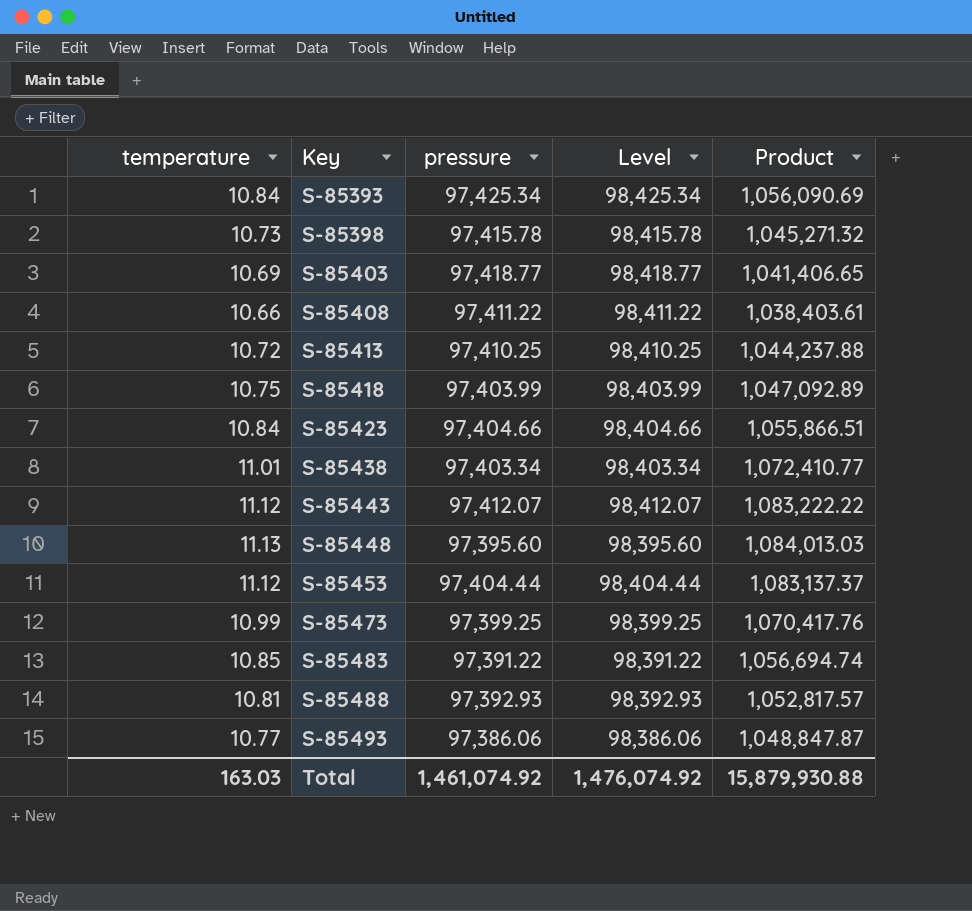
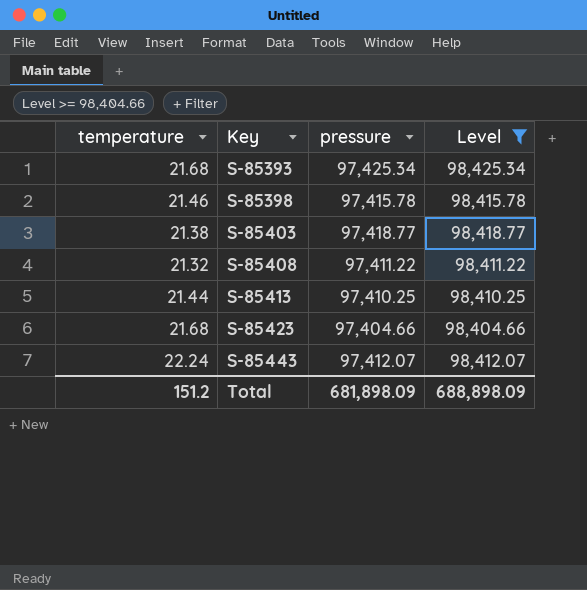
filter: none -> Level >= 98,404.66
column Product | formula: [temperature] * [pressure] -> none
S-85393 | temperature: 10.84 -> 21.68
S-85398 | temperature: 10.73 -> 21.46
S-85403 | temperature: 10.69 -> 21.38
S-85408 | temperature: 10.66 -> 21.32
S-85413 | temperature: 10.72 -> 21.44
S-85423 | temperature: 10.84 -> 21.68
S-85443 | temperature: 11.12 -> 22.24
Total | temperature: 163.03 -> 151.2
Total | pressure: 1,461,074.92 -> 681,898.09
Total | Level: 1,476,074.92 -> 688,898.09

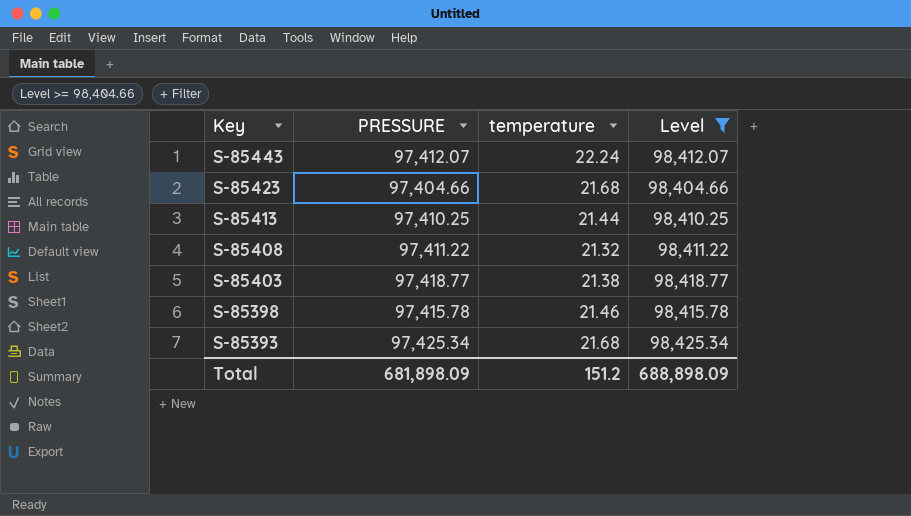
row order: Key ascending -> Key descending
column name: pressure -> PRESSURE
column temperature | position: 1 -> 3

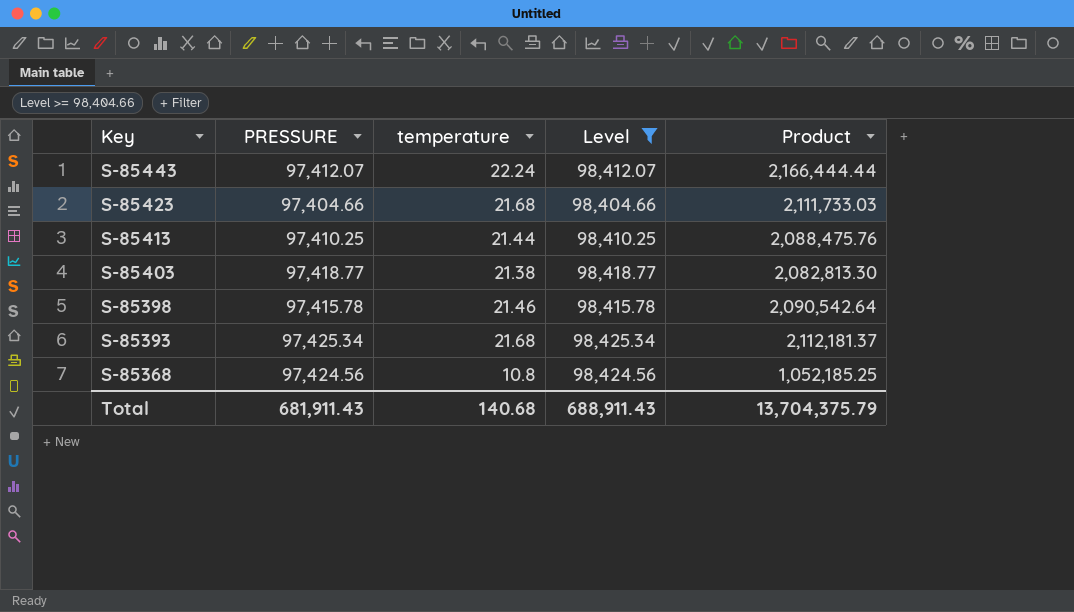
column Product | formula: none -> [PRESSURE] * [temperature]
row S-85408: 97,411.22 | 21.32 | 98,411.22 -> none
row S-85368: none -> 97,424.56 | 10.8 | 98,424.56 | 1,052,185.25
Total | PRESSURE: 681,898.09 -> 681,911.43
Total | temperature: 151.2 -> 140.68
Total | Level: 688,898.09 -> 688,911.43

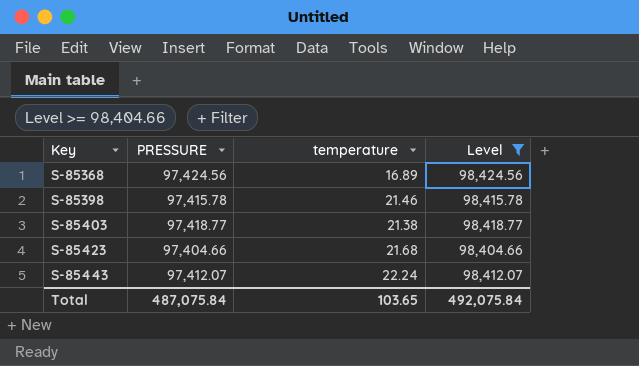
row order: Key descending -> Key ascending
column Product | formula: [PRESSURE] * [temperature] -> none
row S-85413: 97,410.25 | 21.44 | 98,410.25 | 2,088,475.76 -> none
row S-85393: 97,425.34 | 21.68 | 98,425.34 | 2,112,181.37 -> none
S-85368 | temperature: 10.8 -> 16.89
Total | PRESSURE: 681,911.43 -> 487,075.84
Total | temperature: 140.68 -> 103.65
Total | Level: 688,911.43 -> 492,075.84

